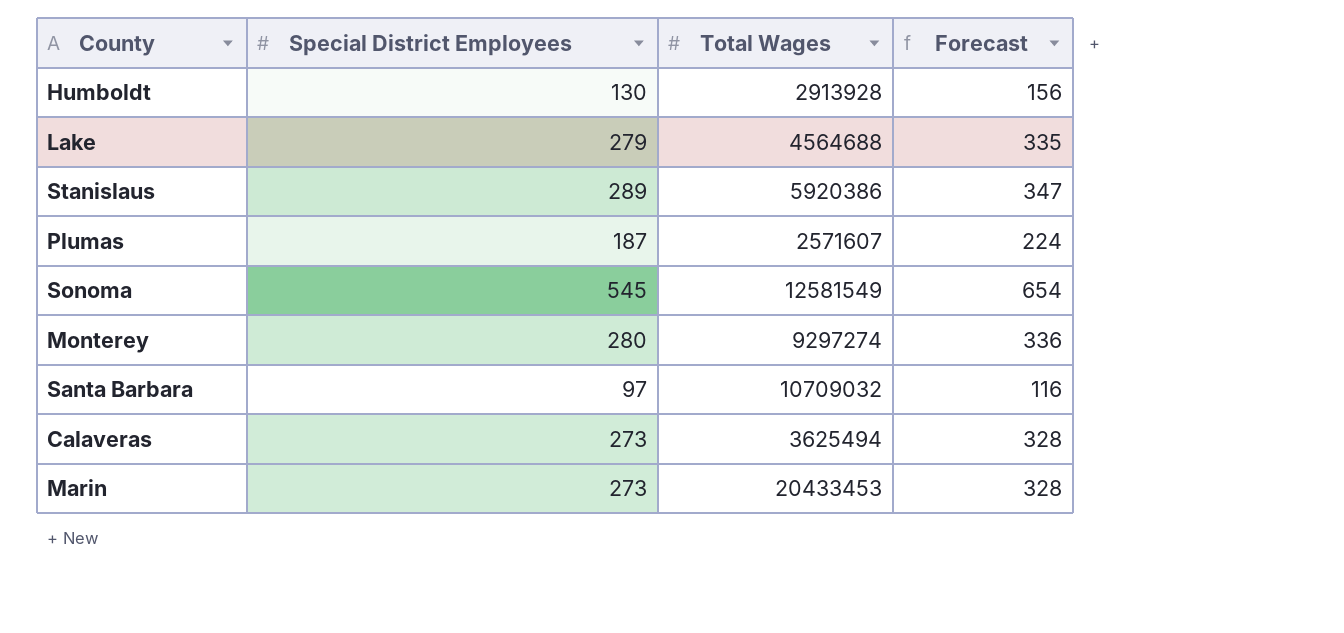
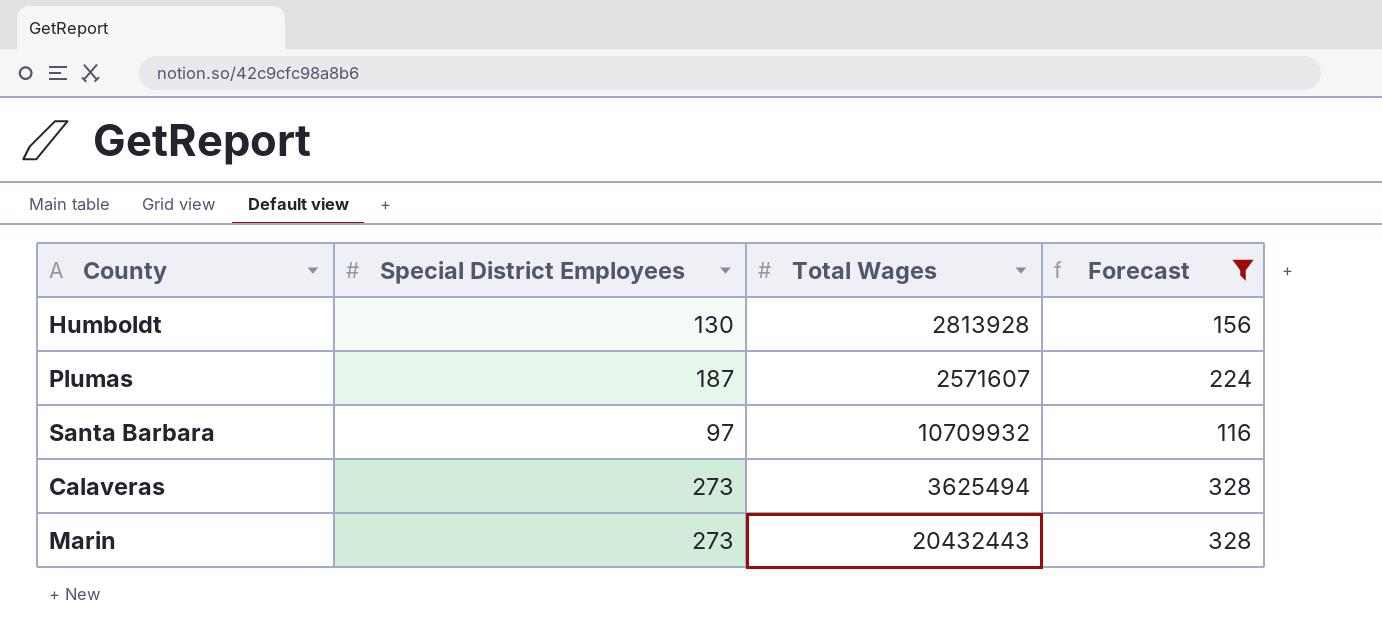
filter: none -> Forecast <= 328
Humboldt | Total Wages: 2913928 -> 2813928
Santa Barbara | Total Wages: 10709032 -> 10709932
Marin | Total Wages: 20433453 -> 20432443

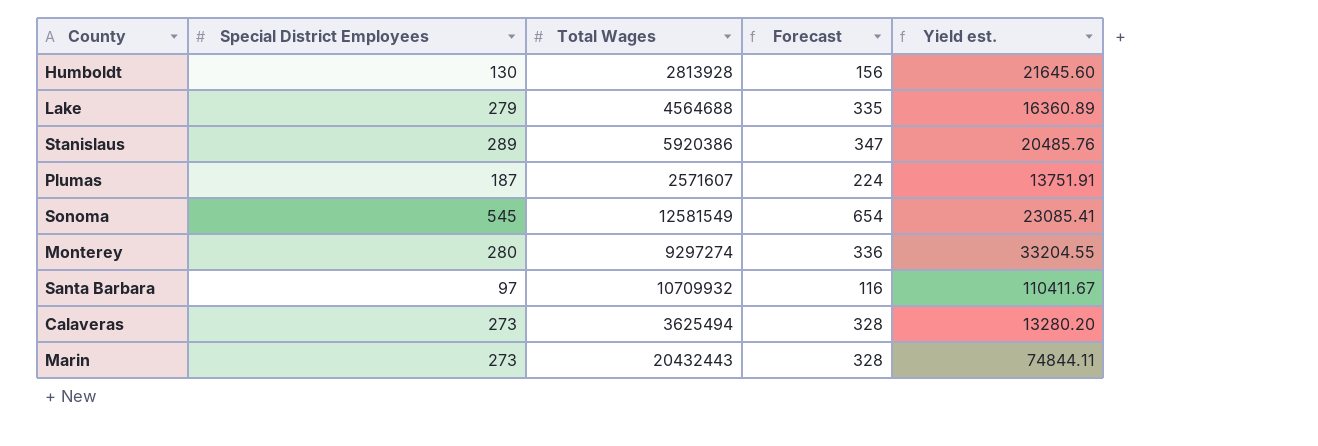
filter: Forecast <= 328 -> none
column Yield est. | formula: none -> [Total Wages] / [Special District Employees]

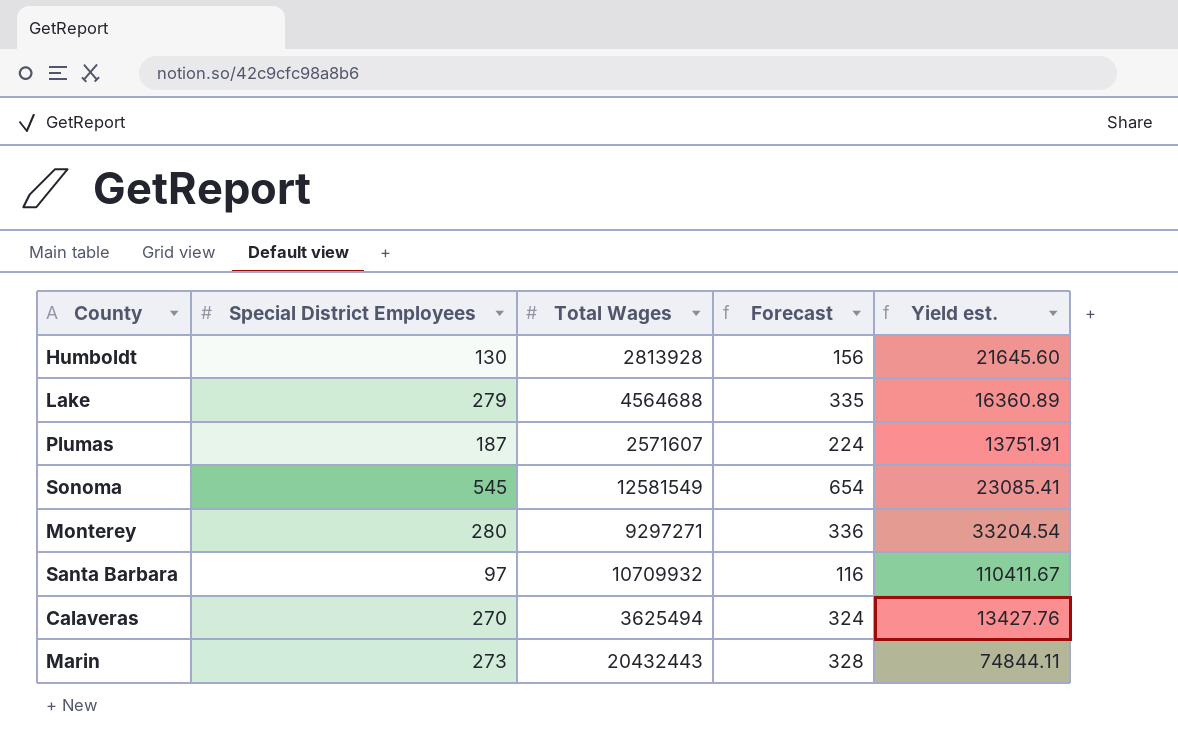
row Stanislaus: 289 | 5920386 | 347 | 20485.76 -> none
Monterey | Total Wages: 9297274 -> 9297271
Monterey | Yield est.: 33204.55 -> 33204.54
Calaveras | Special District Employees: 273 -> 270
Calaveras | Forecast: 328 -> 324
Calaveras | Yield est.: 13280.20 -> 13427.76

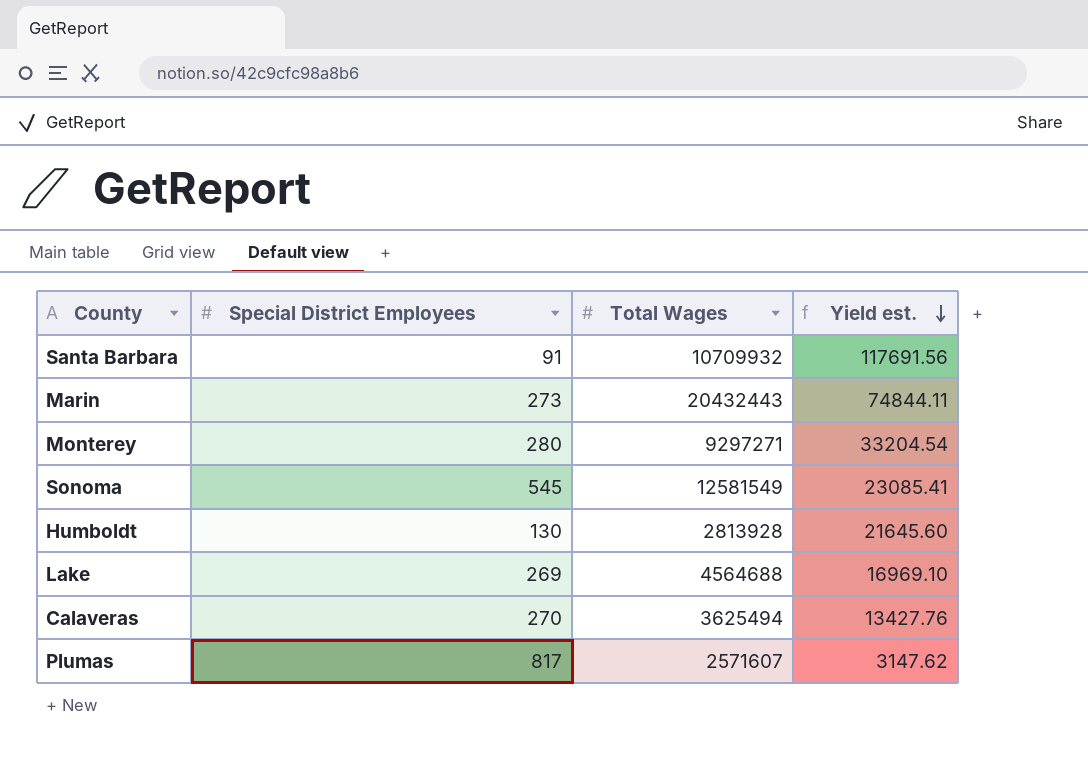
row order: none -> Yield est. descending
column Forecast | formula: [Special District Employees] * 1.2 -> none
Santa Barbara | Special District Employees: 97 -> 91
Santa Barbara | Yield est.: 110411.67 -> 117691.56
Lake | Special District Employees: 279 -> 269
Lake | Yield est.: 16360.89 -> 16969.10
Plumas | Special District Employees: 187 -> 817
Plumas | Yield est.: 13751.91 -> 3147.62

